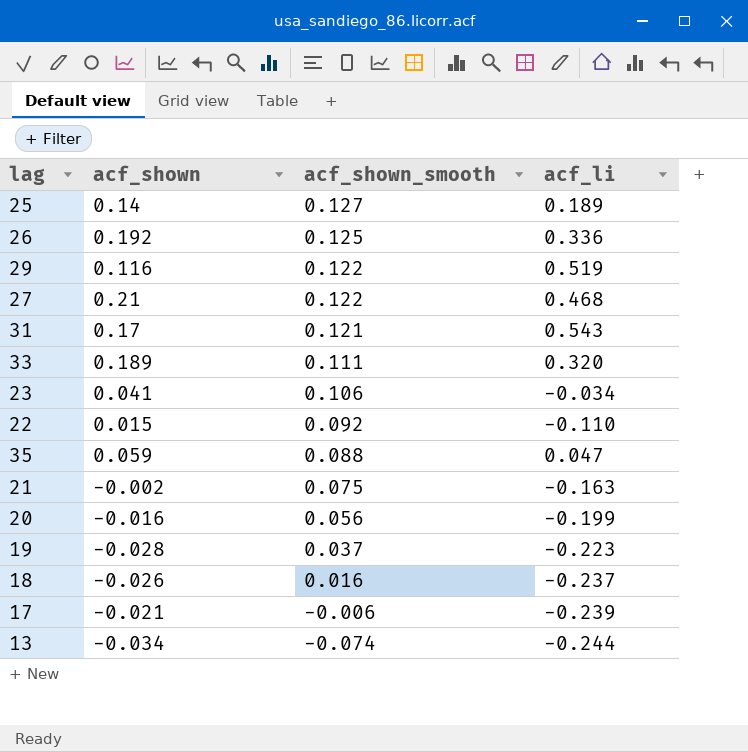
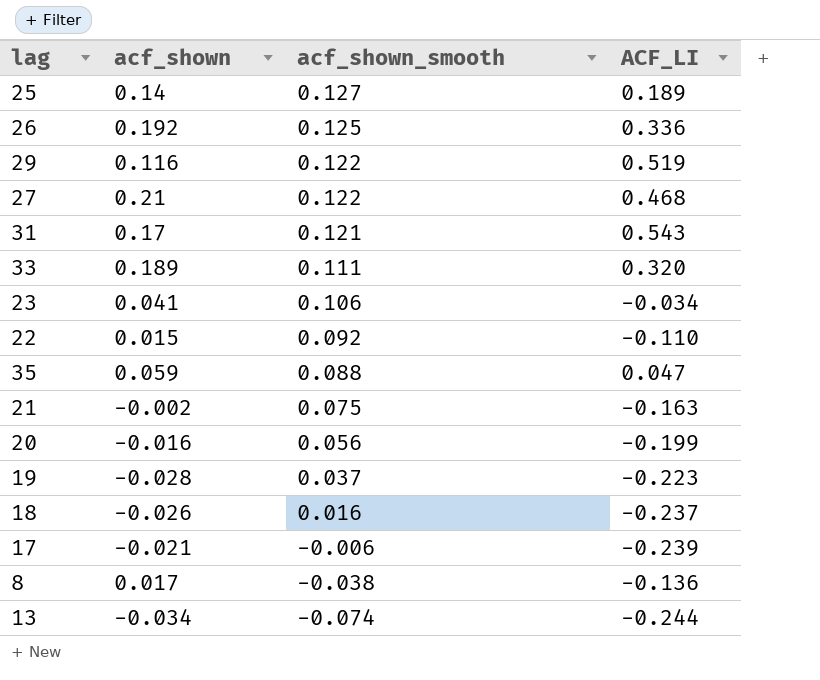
column name: acf_li -> ACF_LI
row 8: none -> 0.017 | -0.038 | -0.136

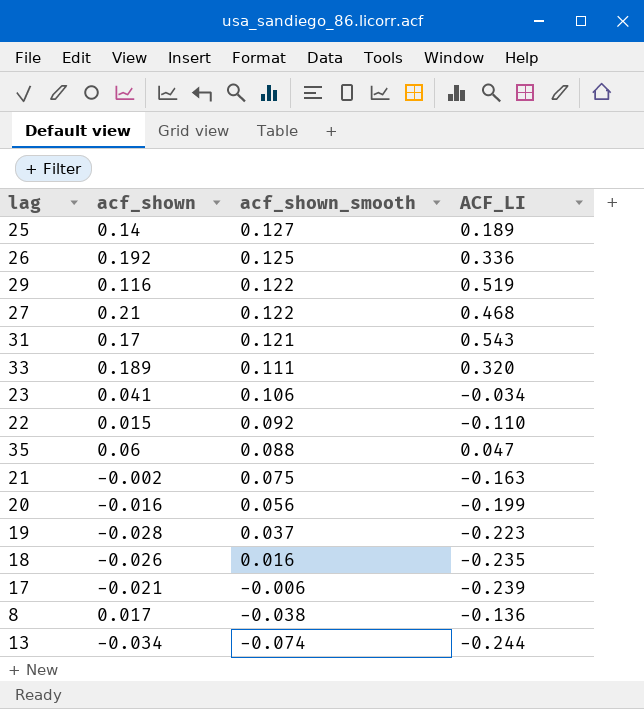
35 | acf_shown: 0.059 -> 0.06
18 | ACF_LI: -0.237 -> -0.235

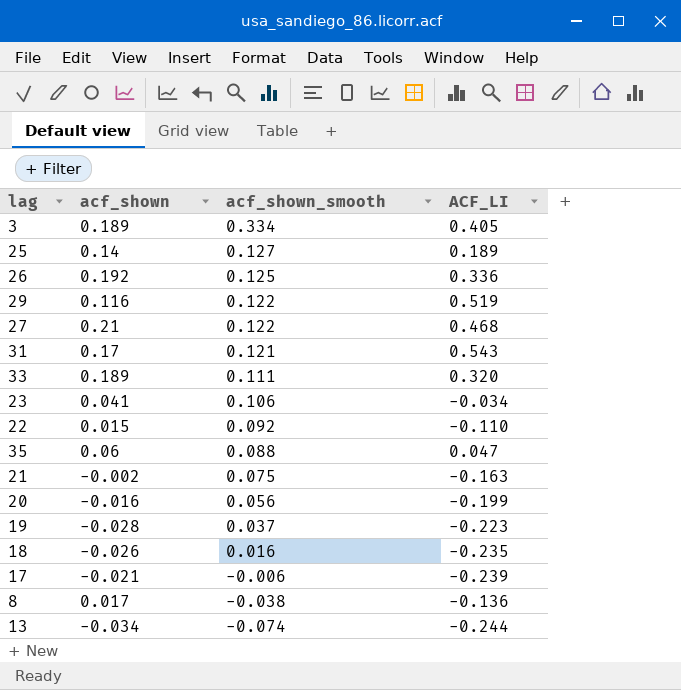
row 3: none -> 0.189 | 0.334 | 0.405

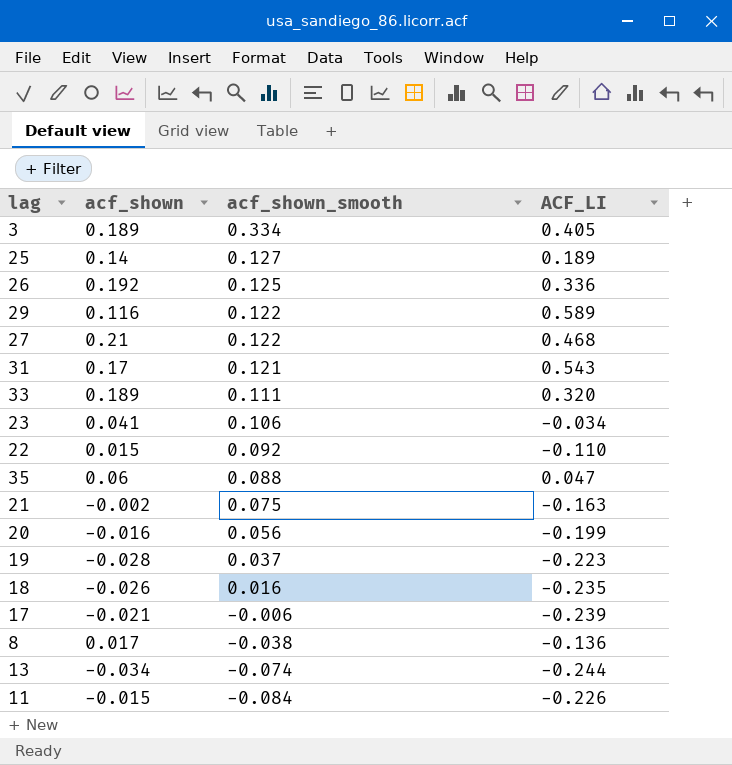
29 | ACF_LI: 0.519 -> 0.589
row 11: none -> -0.015 | -0.084 | -0.226

